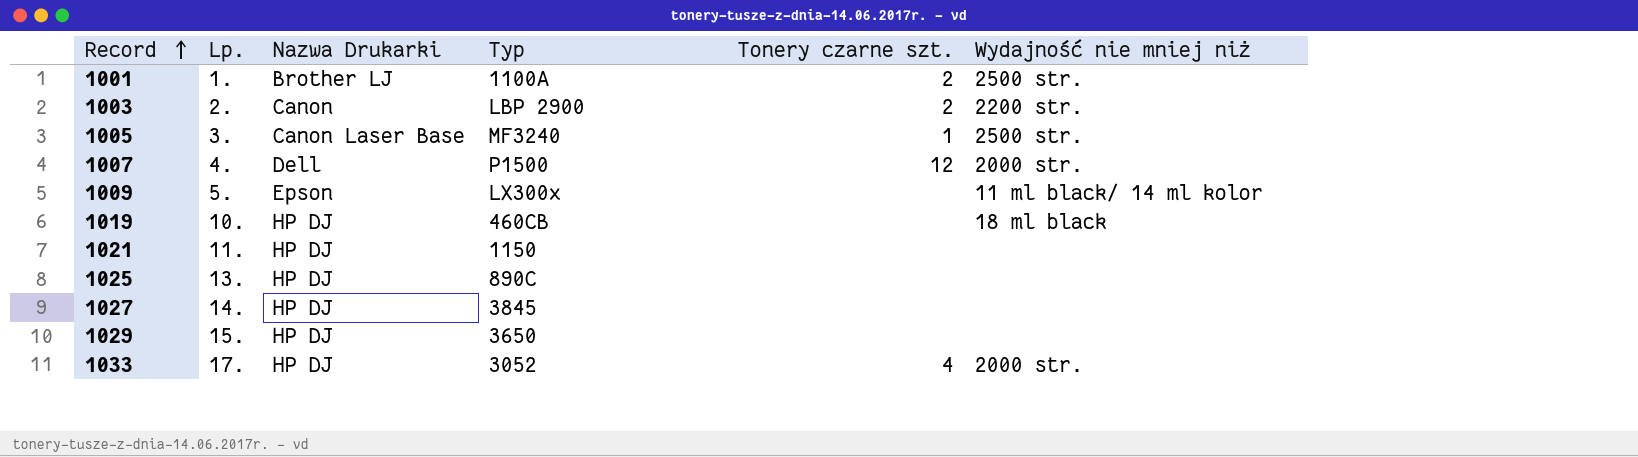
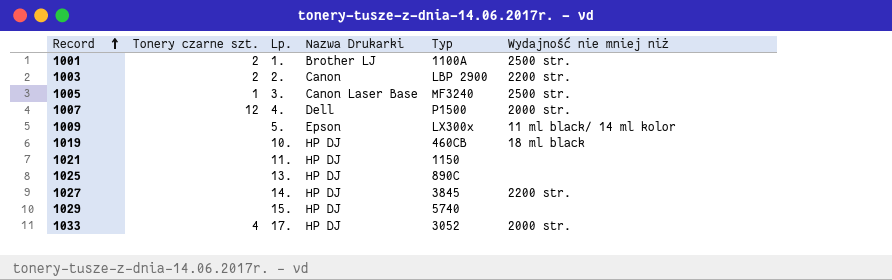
column Tonery czarne szt. | position: 5 -> 2
1027 | Wydajność nie mniej niż: none -> 2200 str.
1029 | Typ: 3650 -> 5740

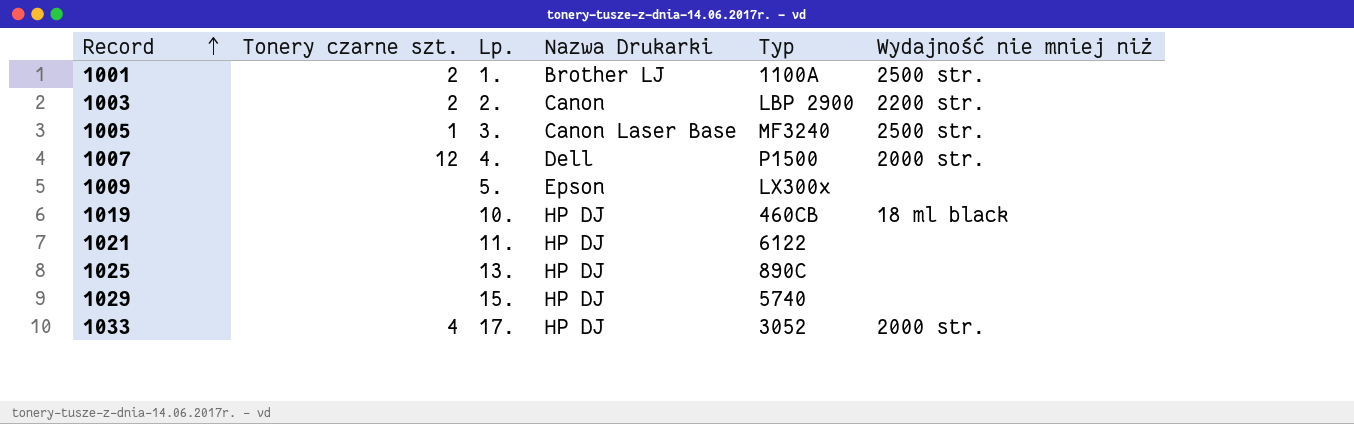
row 1027: none | 14. | HP DJ | 3845 | 2200 str. -> none
1009 | Wydajność nie mniej niż: 11 ml black/ 14 ml kolor -> none
1021 | Typ: 1150 -> 6122

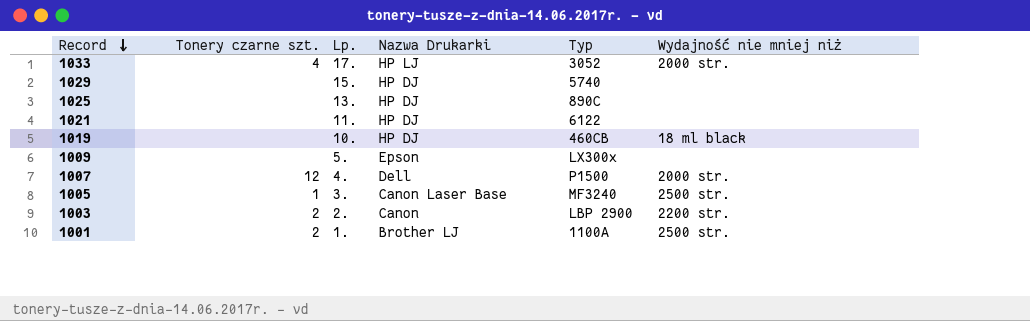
row order: Record ascending -> Record descending
1033 | Nazwa Drukarki: HP DJ -> HP LJ

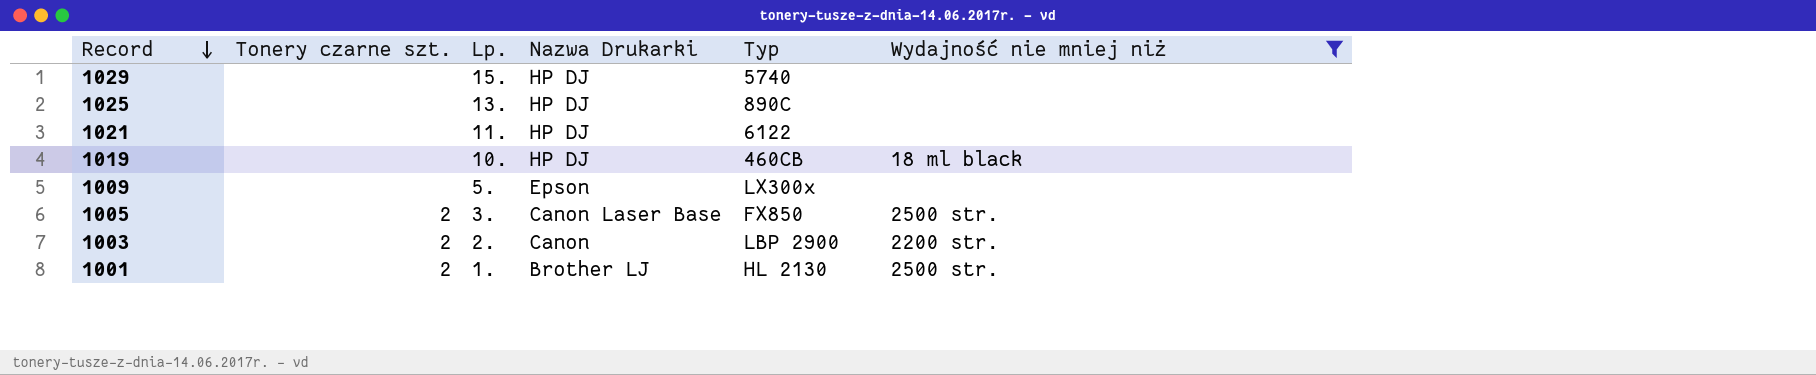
filter: none -> Wydajność nie mniej niż != 2000 str.
1005 | Tonery czarne szt.: 1 -> 2
1005 | Typ: MF3240 -> FX850
1001 | Typ: 1100A -> HL 2130

